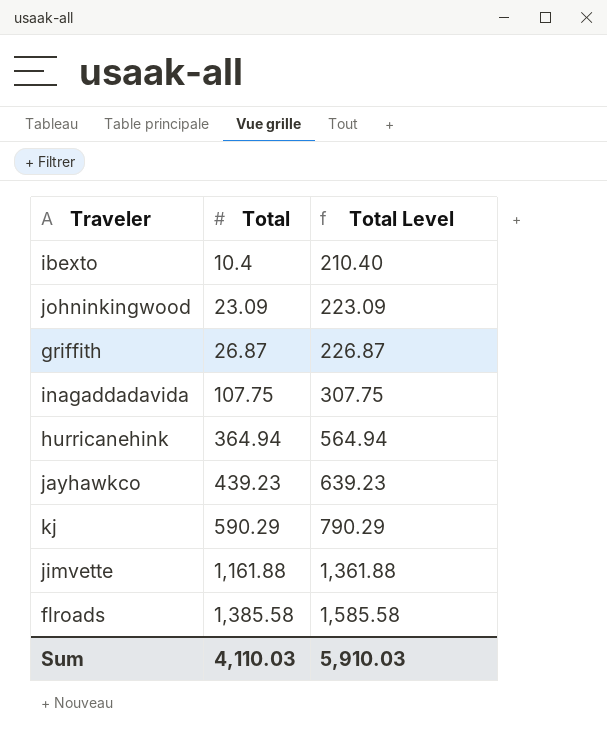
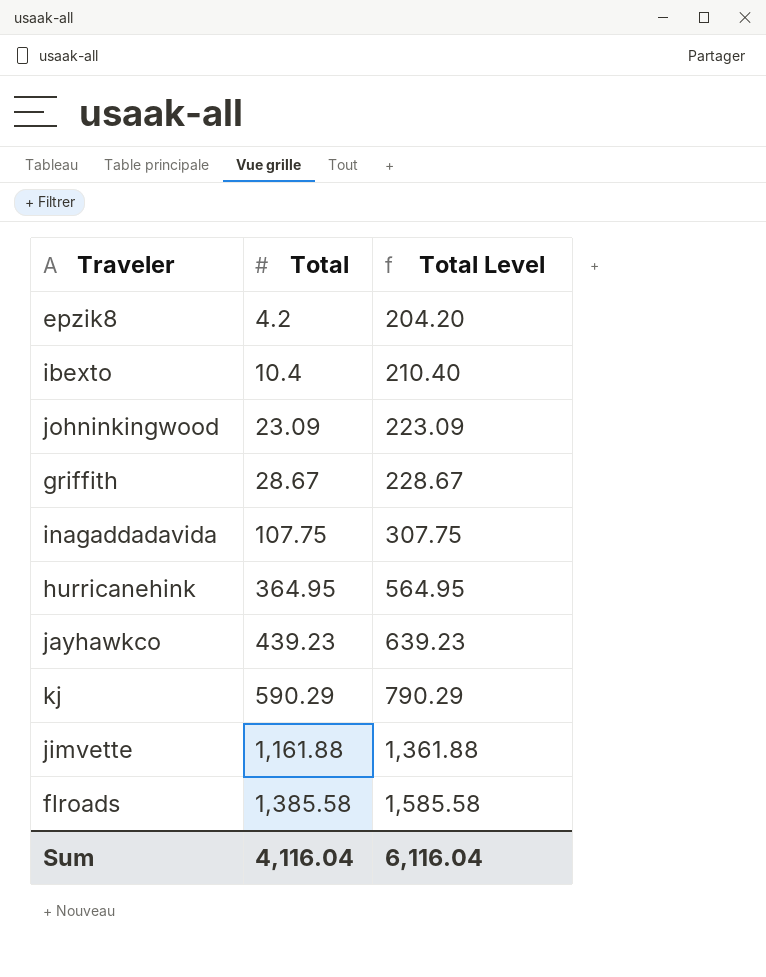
row epzik8: none -> 4.2 | 204.20
griffith | Total: 26.87 -> 28.67
griffith | Total Level: 226.87 -> 228.67
hurricanehink | Total: 364.94 -> 364.95
hurricanehink | Total Level: 564.94 -> 564.95
Sum | Total: 4,110.03 -> 4,116.04
Sum | Total Level: 5,910.03 -> 6,116.04

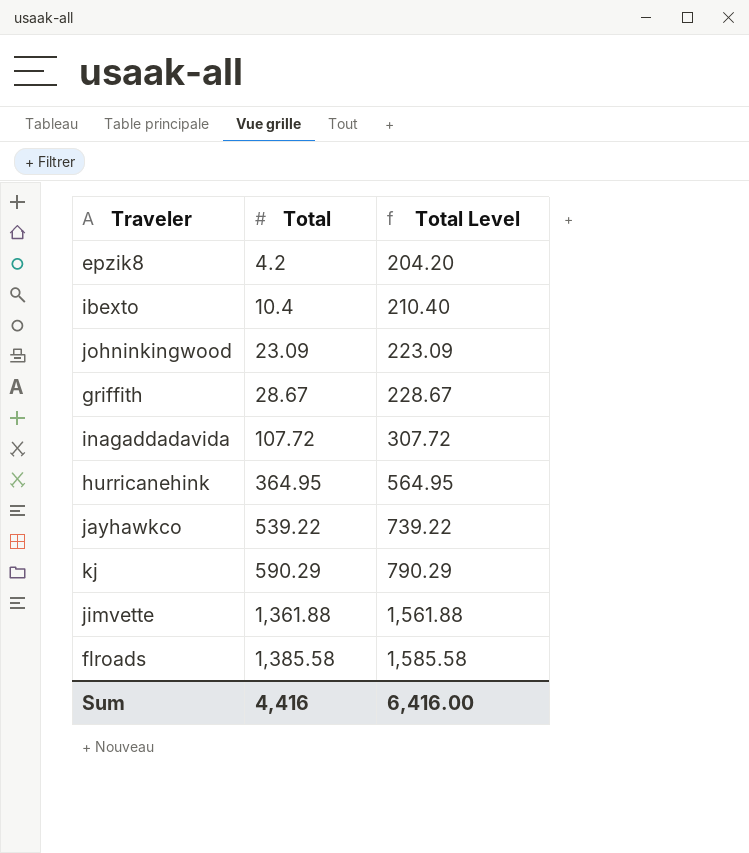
inagaddadavida | Total: 107.75 -> 107.72
inagaddadavida | Total Level: 307.75 -> 307.72
jayhawkco | Total: 439.23 -> 539.22
jayhawkco | Total Level: 639.23 -> 739.22
jimvette | Total: 1,161.88 -> 1,361.88
jimvette | Total Level: 1,361.88 -> 1,561.88
Sum | Total: 4,116.04 -> 4,416
Sum | Total Level: 6,116.04 -> 6,416.00

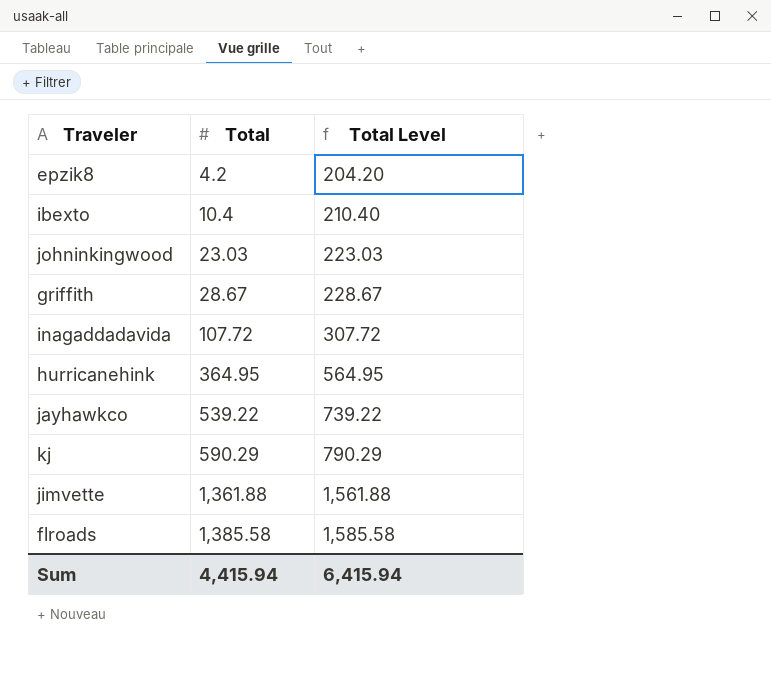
johninkingwood | Total: 23.09 -> 23.03
johninkingwood | Total Level: 223.09 -> 223.03
Sum | Total: 4,416 -> 4,415.94
Sum | Total Level: 6,416.00 -> 6,415.94

